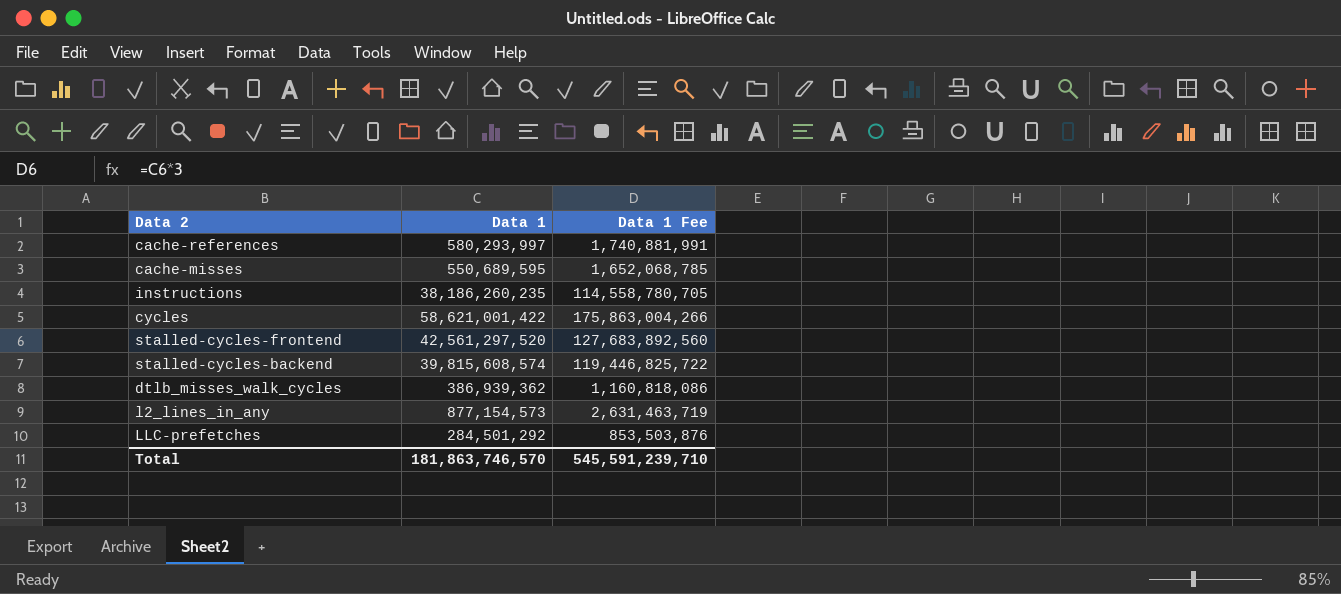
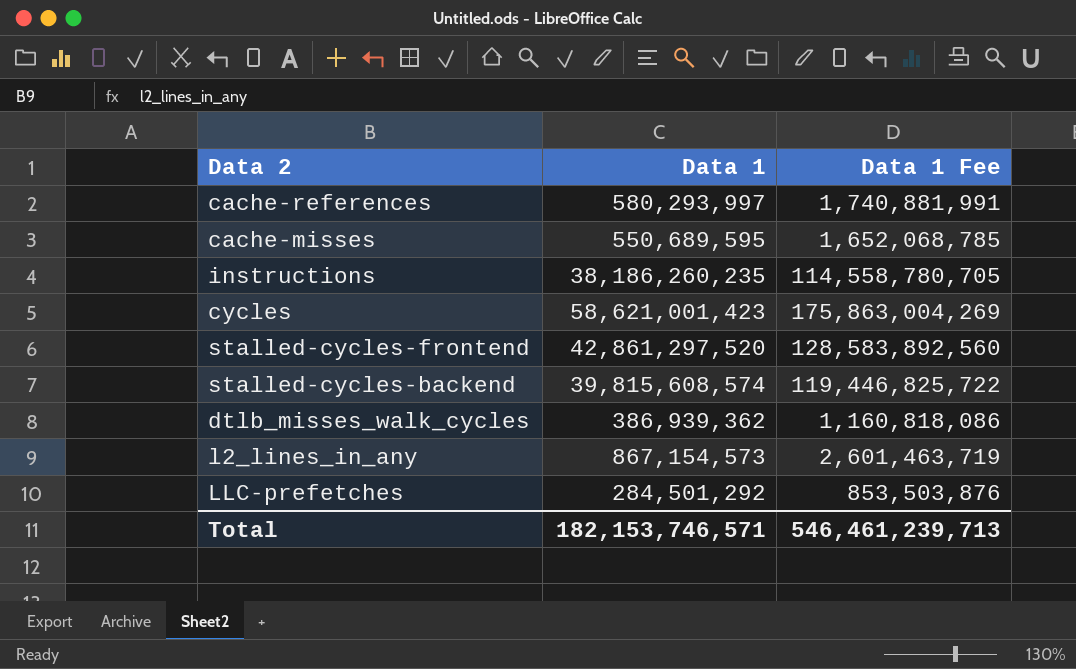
cycles | Data 1: 58,621,001,422 -> 58,621,001,423
cycles | Data 1 Fee: 175,863,004,266 -> 175,863,004,269
stalled-cycles-frontend | Data 1: 42,561,297,520 -> 42,861,297,520
stalled-cycles-frontend | Data 1 Fee: 127,683,892,560 -> 128,583,892,560
l2_lines_in_any | Data 1: 877,154,573 -> 867,154,573
l2_lines_in_any | Data 1 Fee: 2,631,463,719 -> 2,601,463,719
Total | Data 1: 181,863,746,570 -> 182,153,746,571
Total | Data 1 Fee: 545,591,239,710 -> 546,461,239,713

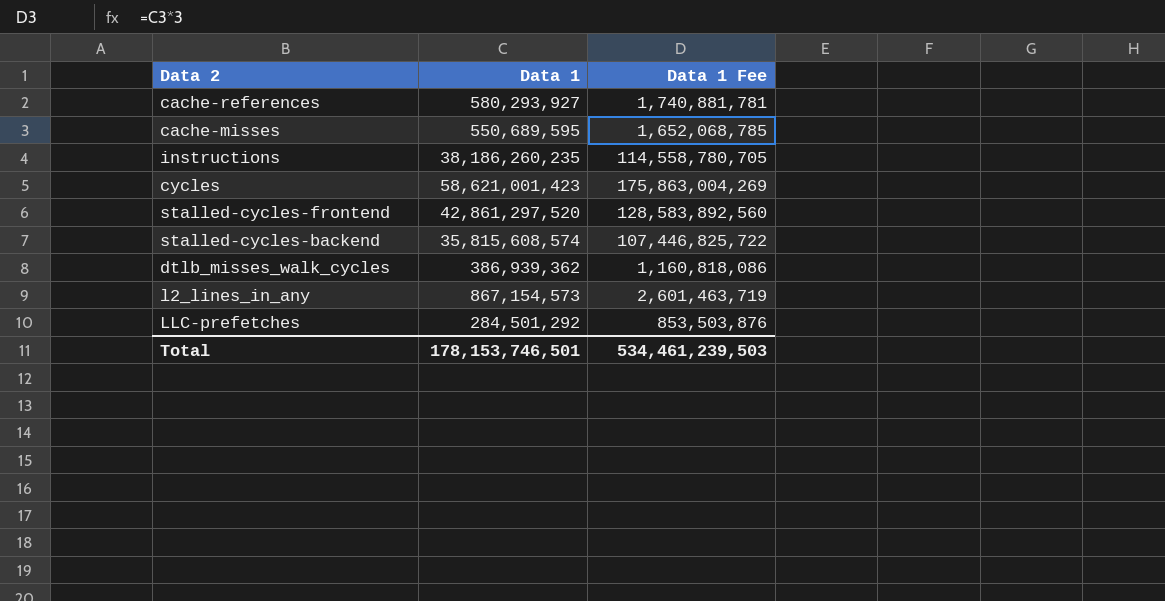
cache-references | Data 1: 580,293,997 -> 580,293,927
cache-references | Data 1 Fee: 1,740,881,991 -> 1,740,881,781
stalled-cycles-backend | Data 1: 39,815,608,574 -> 35,815,608,574
stalled-cycles-backend | Data 1 Fee: 119,446,825,722 -> 107,446,825,722
Total | Data 1: 182,153,746,571 -> 178,153,746,501
Total | Data 1 Fee: 546,461,239,713 -> 534,461,239,503

